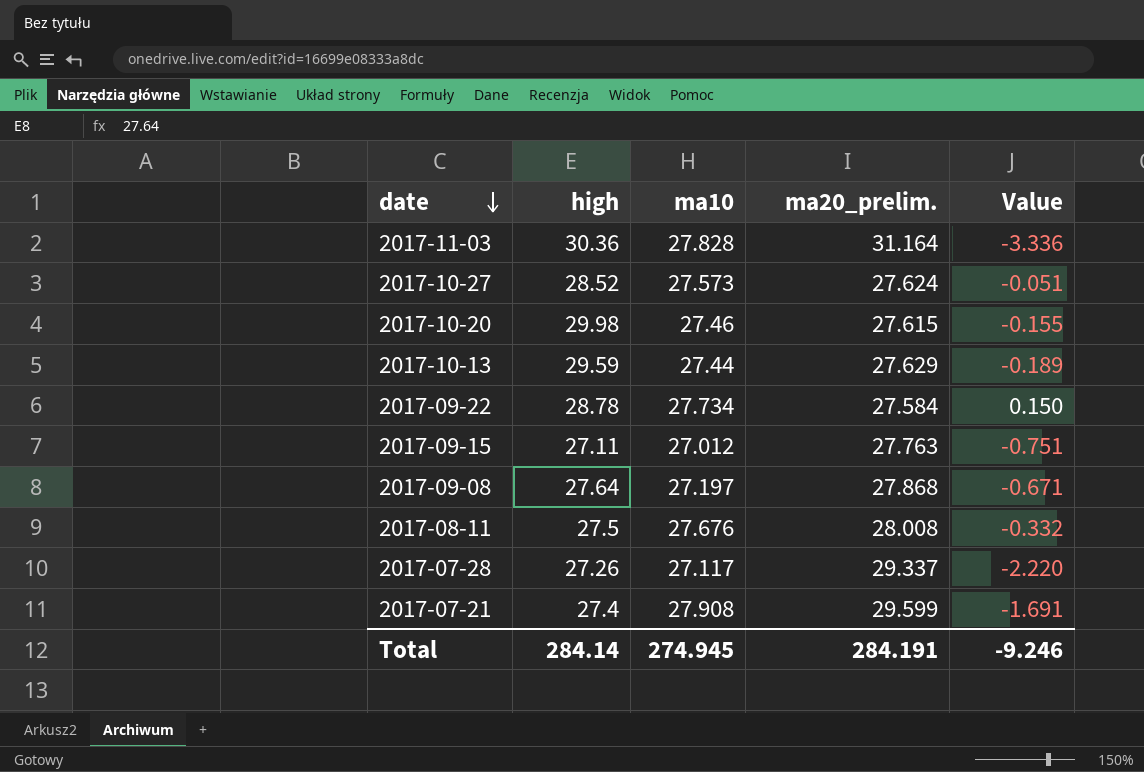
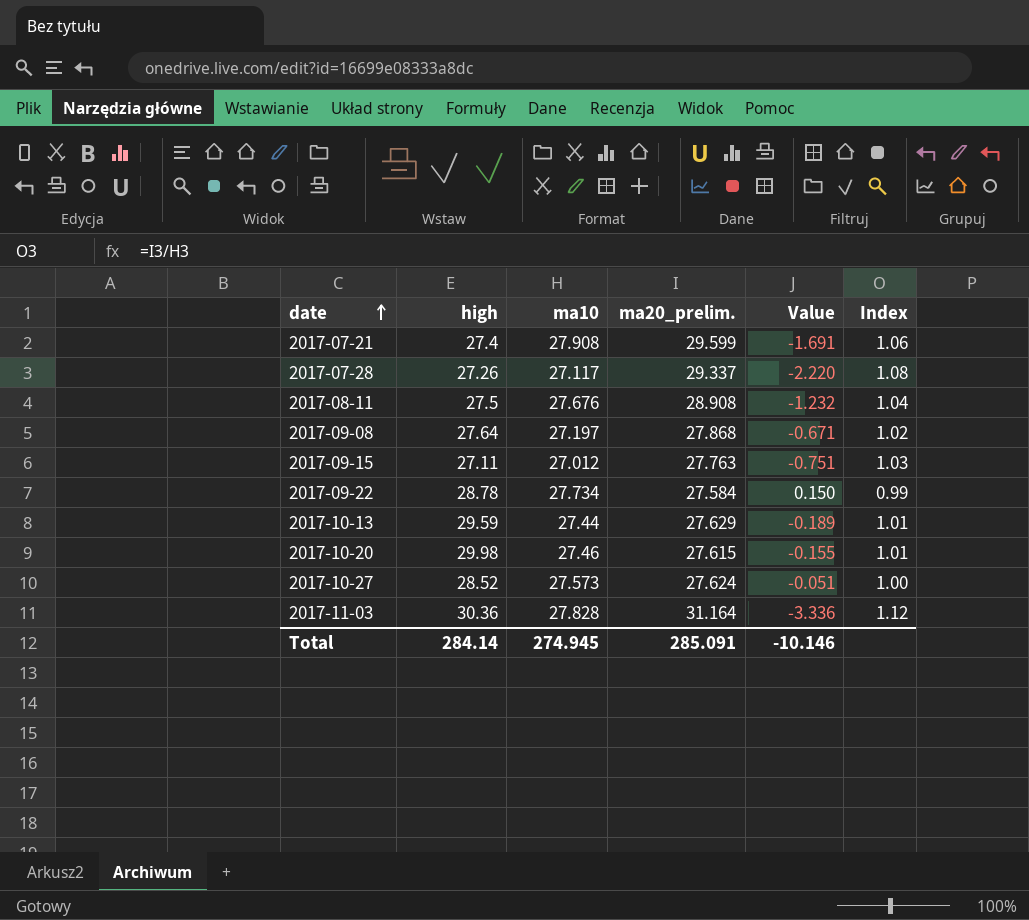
row order: date descending -> date ascending
column Index | formula: none -> [ma20_prelim.] / [ma10]
2017-08-11 | ma20_prelim.: 28.008 -> 28.908
2017-08-11 | Value: -0.332 -> -1.232
Total | ma20_prelim.: 284.191 -> 285.091
Total | Value: -9.246 -> -10.146

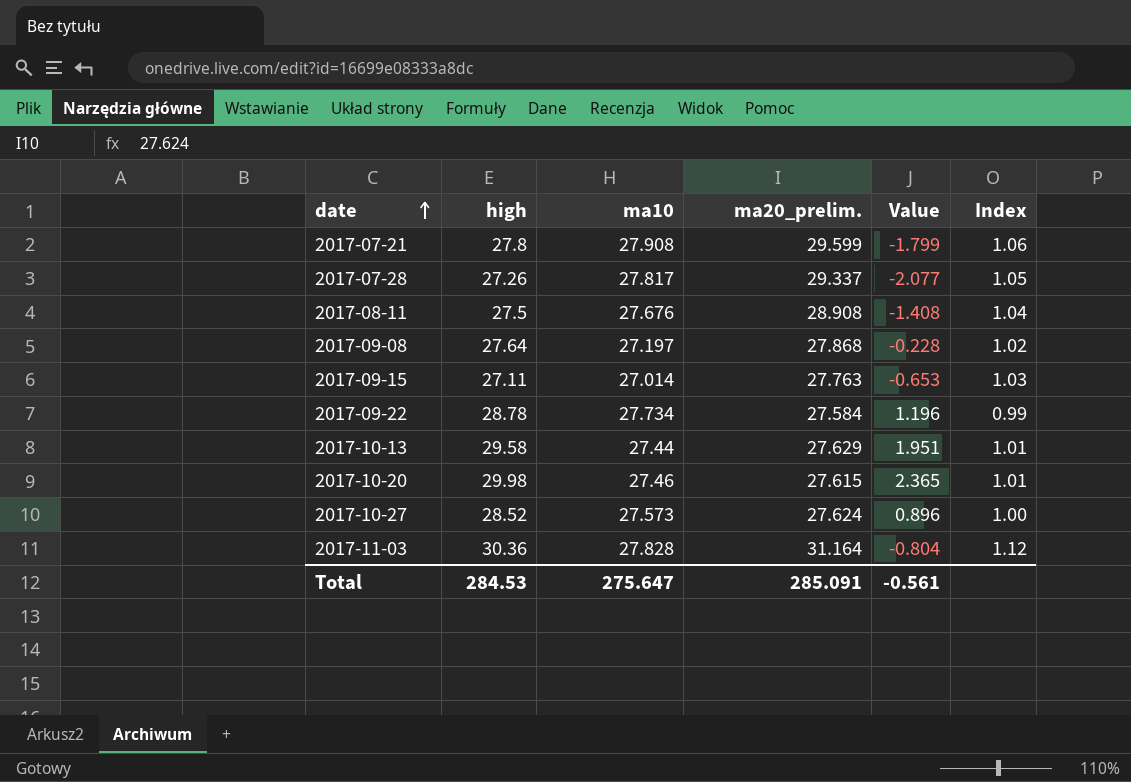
column Value | formula: [ma10] - [ma20_prelim.] -> [high] - [ma20_prelim.]
2017-07-21 | high: 27.4 -> 27.8
2017-07-28 | ma10: 27.117 -> 27.817
2017-07-28 | Index: 1.08 -> 1.05
2017-09-15 | ma10: 27.012 -> 27.014
2017-10-13 | high: 29.59 -> 29.58
Total | high: 284.14 -> 284.53
Total | ma10: 274.945 -> 275.647
Total | Value: -10.146 -> -0.561

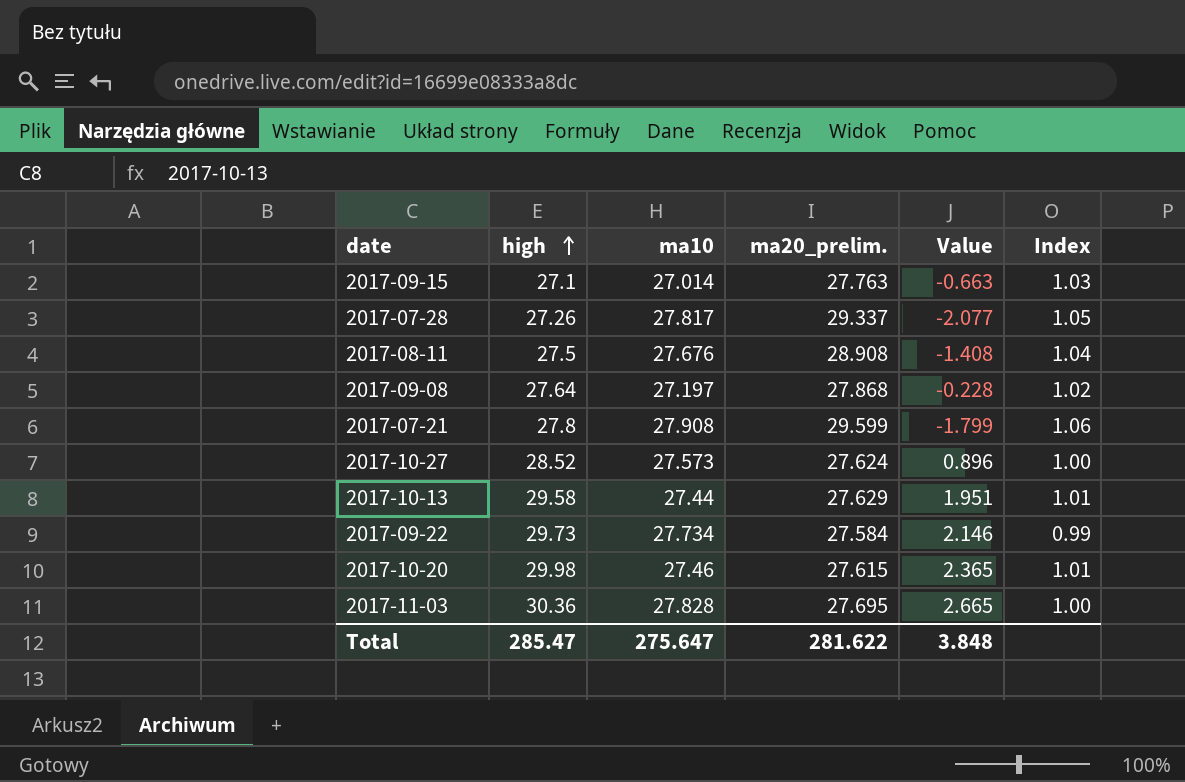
row order: date ascending -> high ascending
2017-09-15 | high: 27.11 -> 27.1
2017-09-15 | Value: -0.653 -> -0.663
2017-09-22 | high: 28.78 -> 29.73
2017-09-22 | Value: 1.196 -> 2.146
2017-11-03 | ma20_prelim.: 31.164 -> 27.695
2017-11-03 | Value: -0.804 -> 2.665
2017-11-03 | Index: 1.12 -> 1.00
Total | high: 284.53 -> 285.47
Total | ma20_prelim.: 285.091 -> 281.622
Total | Value: -0.561 -> 3.848

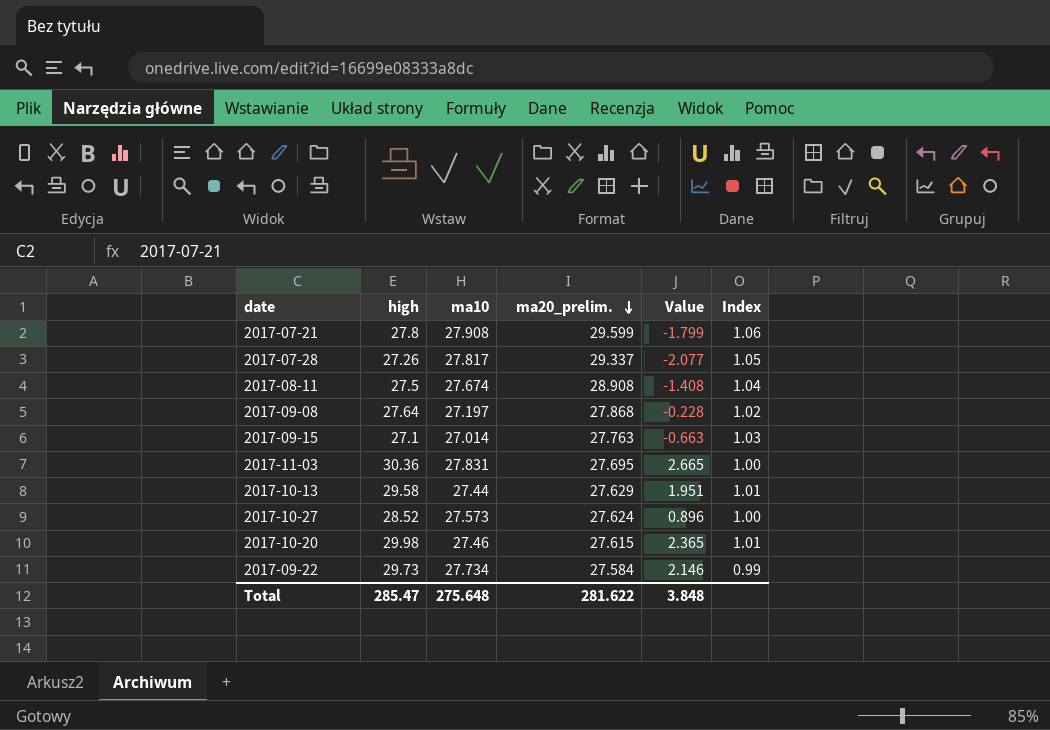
row order: high ascending -> ma20_prelim. descending
2017-08-11 | ma10: 27.676 -> 27.674
2017-11-03 | ma10: 27.828 -> 27.831
Total | ma10: 275.647 -> 275.648

